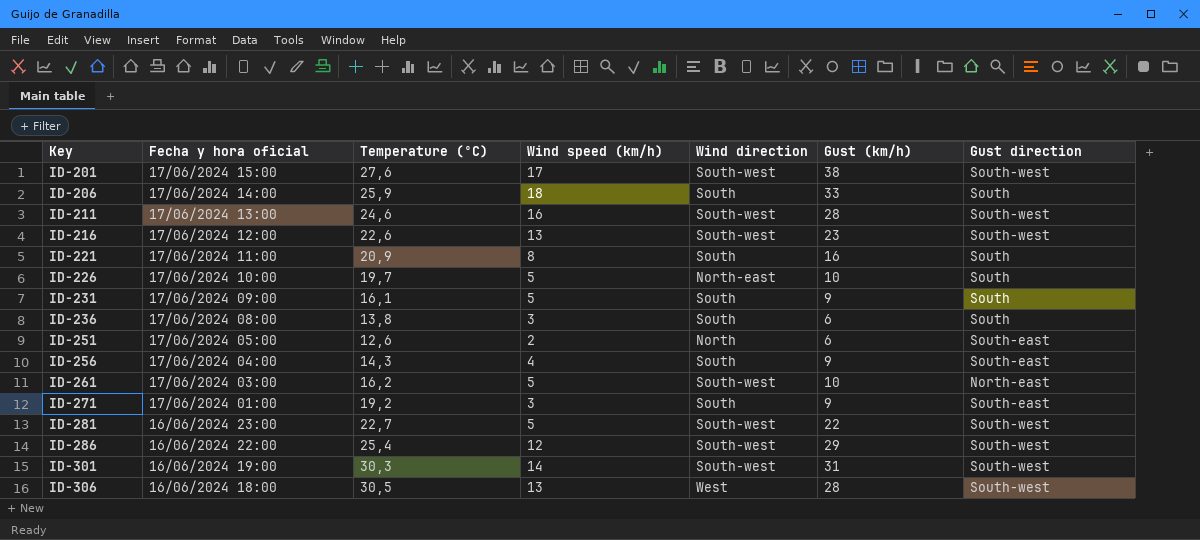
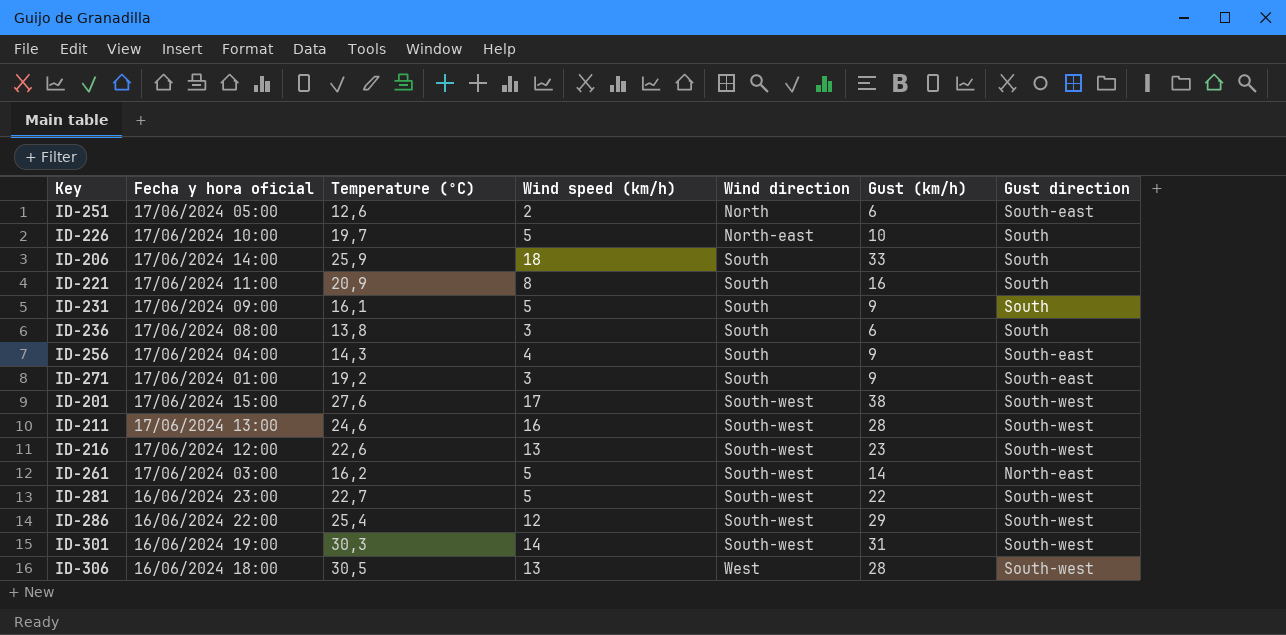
row order: Key ascending -> Wind direction ascending
ID-261 | Gust (km/h): 10 -> 14

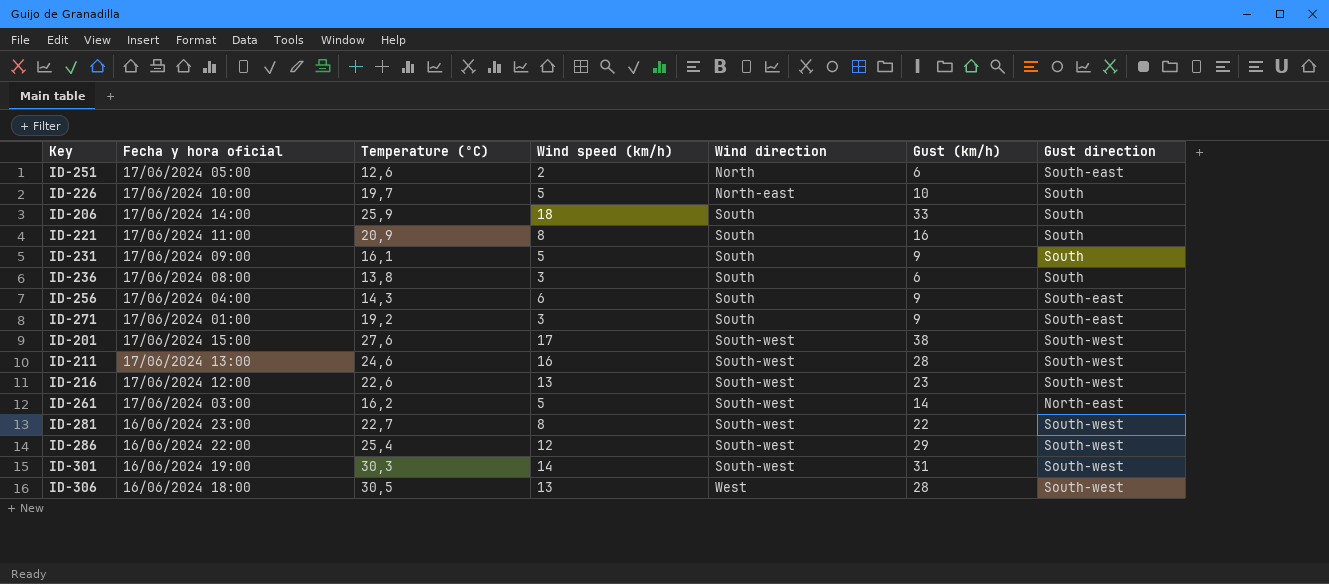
ID-256 | Wind speed (km/h): 4 -> 6
ID-281 | Wind speed (km/h): 5 -> 8

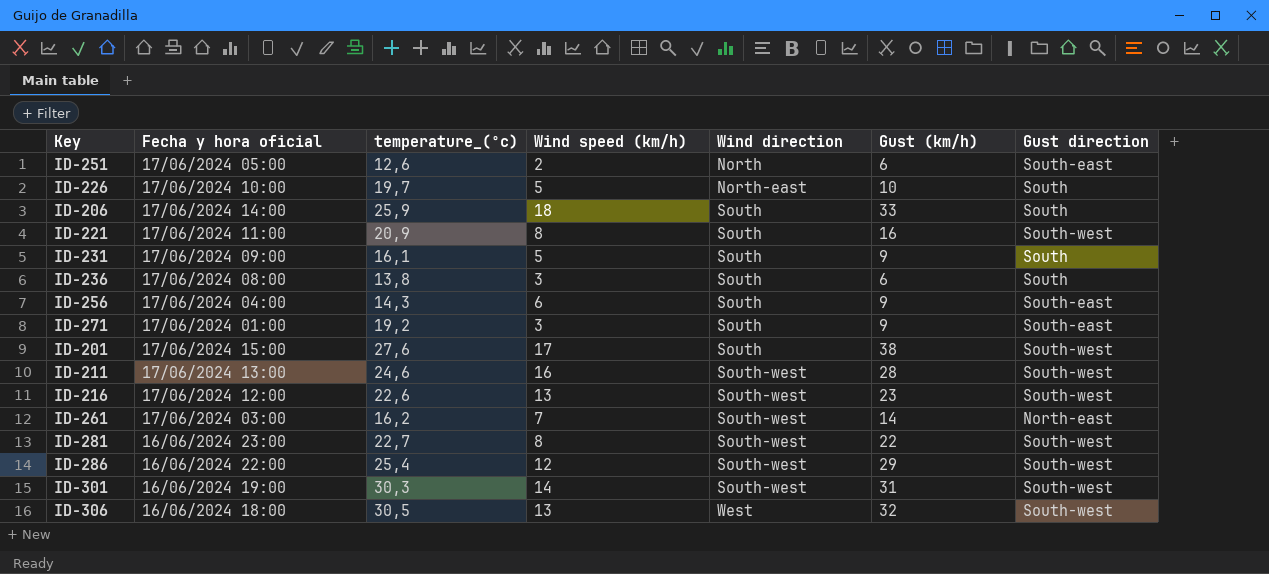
column name: Temperature (ºC) -> temperature_(ºc)
ID-221 | Gust direction: South -> South-west
ID-201 | Wind direction: South-west -> South
ID-261 | Wind speed (km/h): 5 -> 7
ID-306 | Gust (km/h): 28 -> 32

